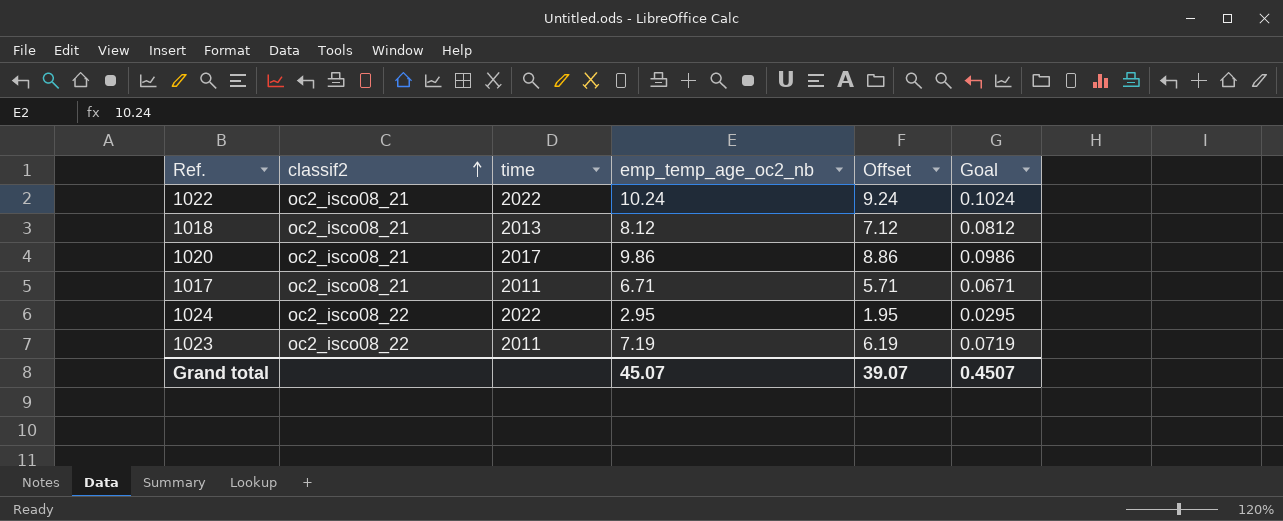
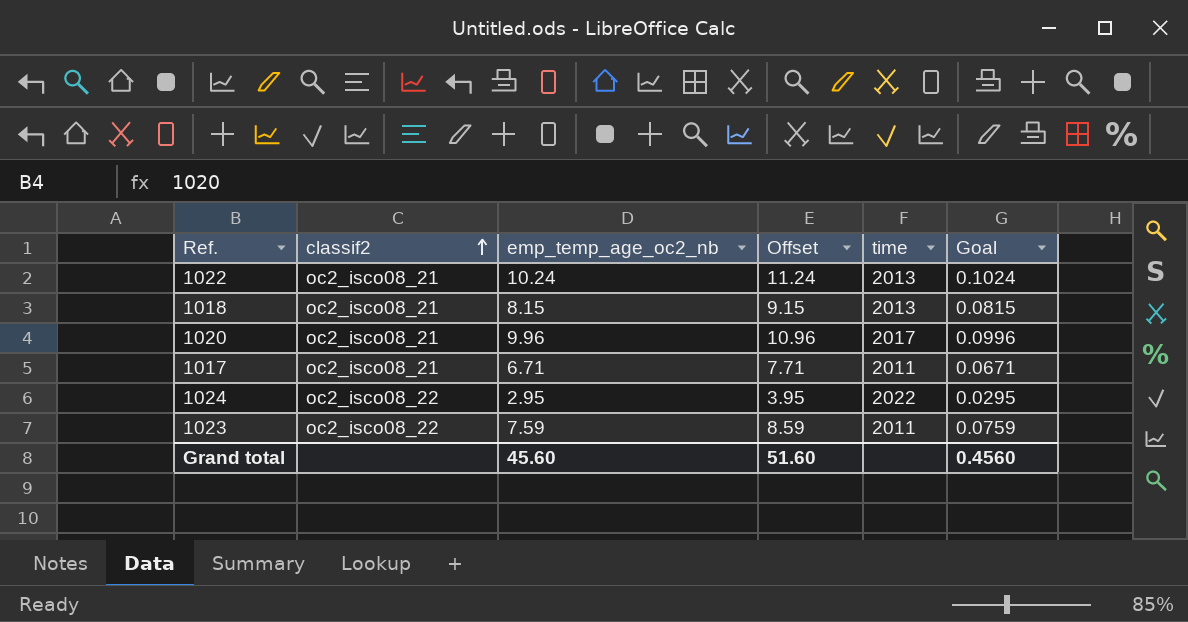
column Offset | formula: [emp_temp_age_oc2_nb] - 1 -> [emp_temp_age_oc2_nb] + 1
column time | position: 3 -> 5
1022 | time: 2022 -> 2013
1018 | emp_temp_age_oc2_nb: 8.12 -> 8.15
1018 | Goal: 0.0812 -> 0.0815
1020 | emp_temp_age_oc2_nb: 9.86 -> 9.96
1020 | Goal: 0.0986 -> 0.0996
1023 | emp_temp_age_oc2_nb: 7.19 -> 7.59
1023 | Goal: 0.0719 -> 0.0759
Grand total | emp_temp_age_oc2_nb: 45.07 -> 45.60
Grand total | Offset: 39.07 -> 51.60
Grand total | Goal: 0.4507 -> 0.4560

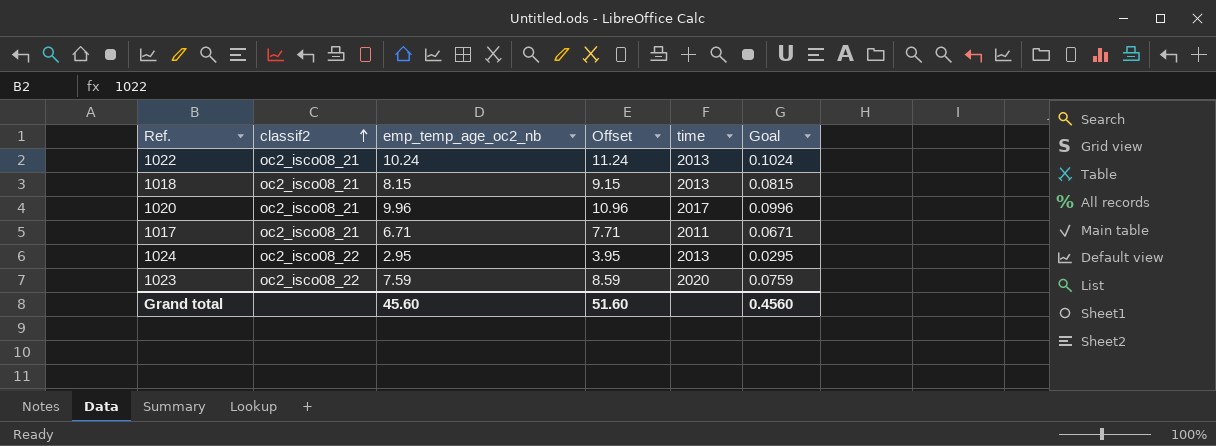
1024 | time: 2022 -> 2013
1023 | time: 2011 -> 2020

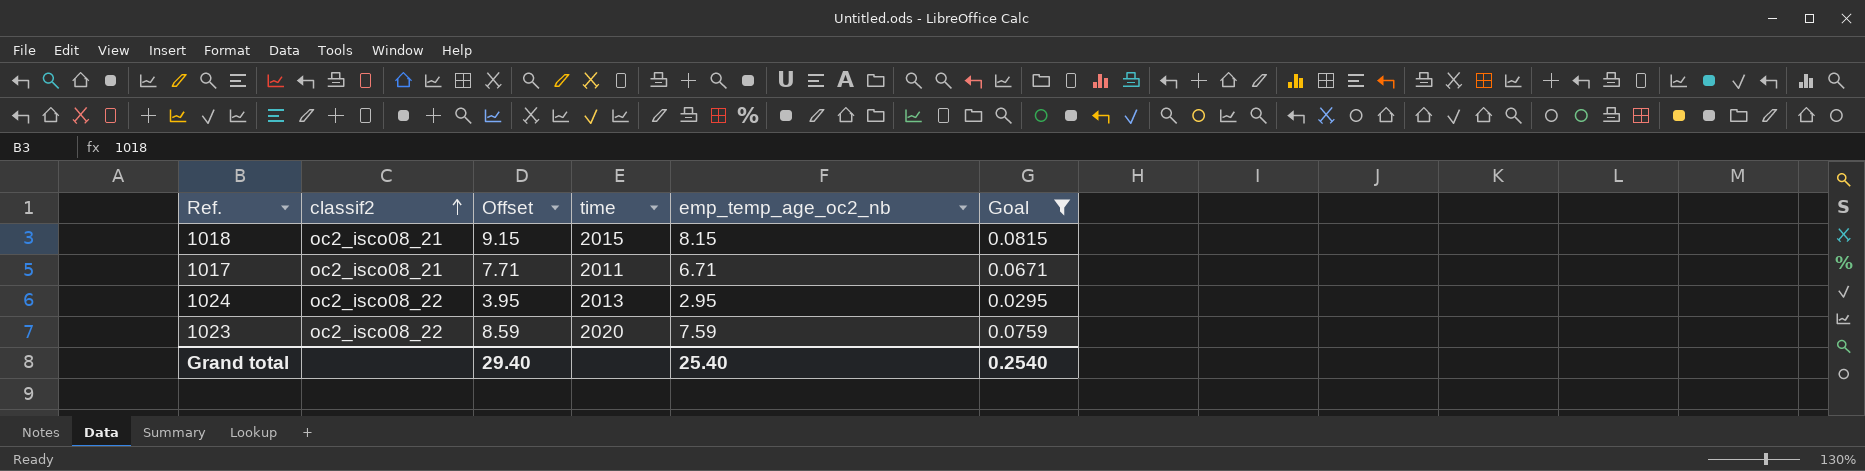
filter: none -> Goal <= 0.0815
column emp_temp_age_oc2_nb | position: 3 -> 5
1018 | time: 2013 -> 2015
Grand total | Offset: 51.60 -> 29.40
Grand total | emp_temp_age_oc2_nb: 45.60 -> 25.40
Grand total | Goal: 0.4560 -> 0.2540

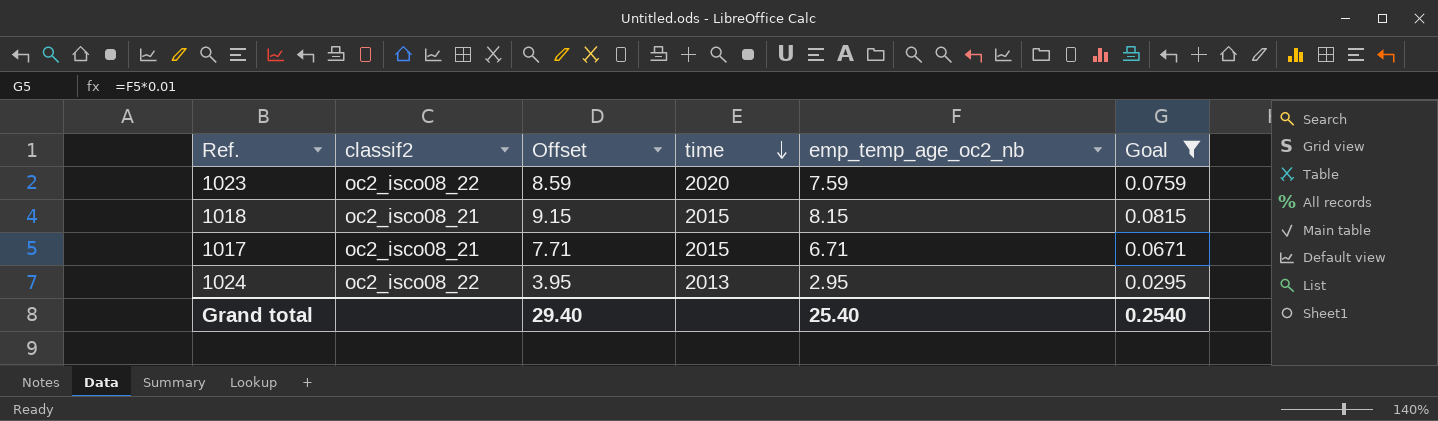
row order: classif2 ascending -> time descending
1017 | time: 2011 -> 2015

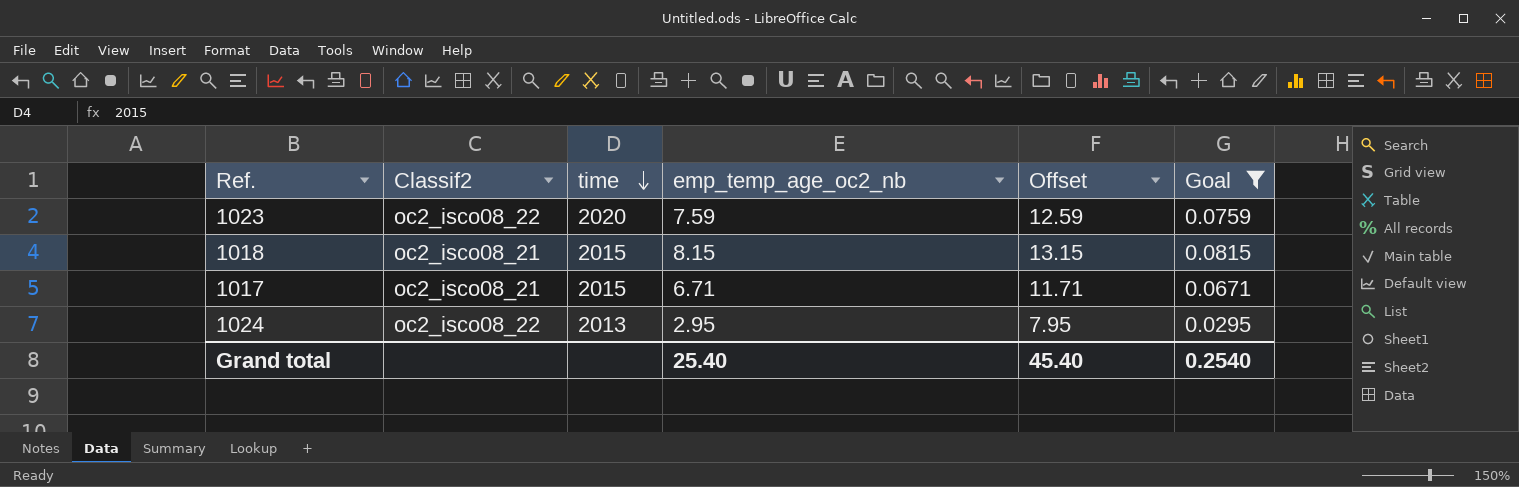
column name: classif2 -> Classif2
column Offset | formula: [emp_temp_age_oc2_nb] + 1 -> [emp_temp_age_oc2_nb] + 5
column Offset | position: 3 -> 5
Grand total | Offset: 29.40 -> 45.40

